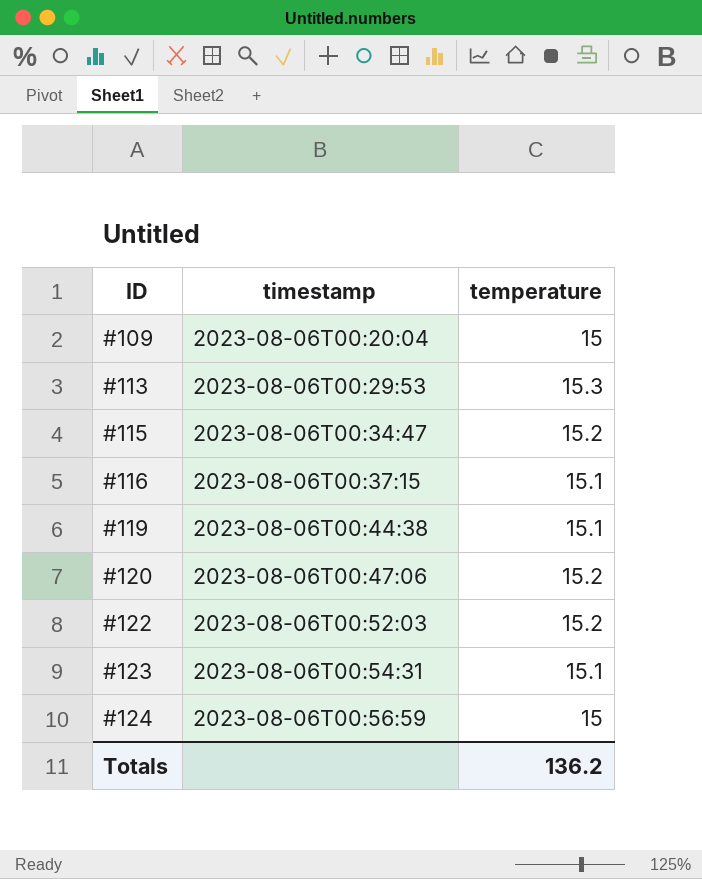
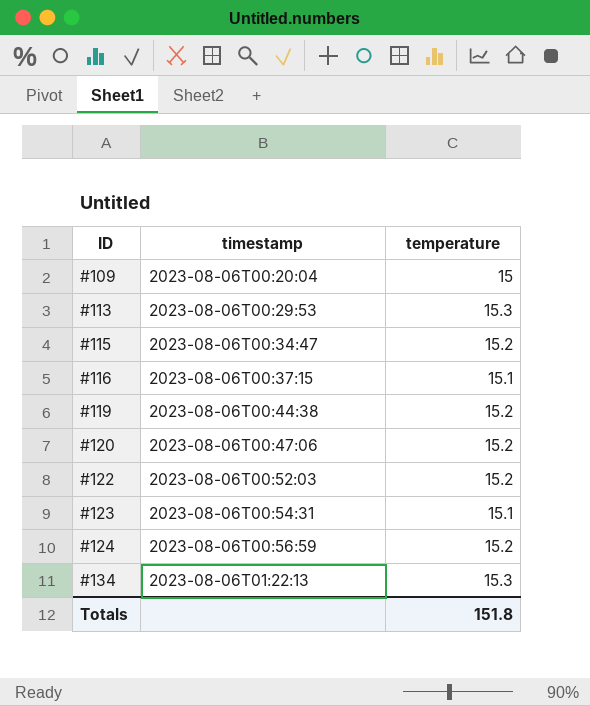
#119 | temperature: 15.1 -> 15.2
#124 | temperature: 15 -> 15.2
row #134: none -> 2023-08-06T01:22:13 | 15.3
Totals | temperature: 136.2 -> 151.8

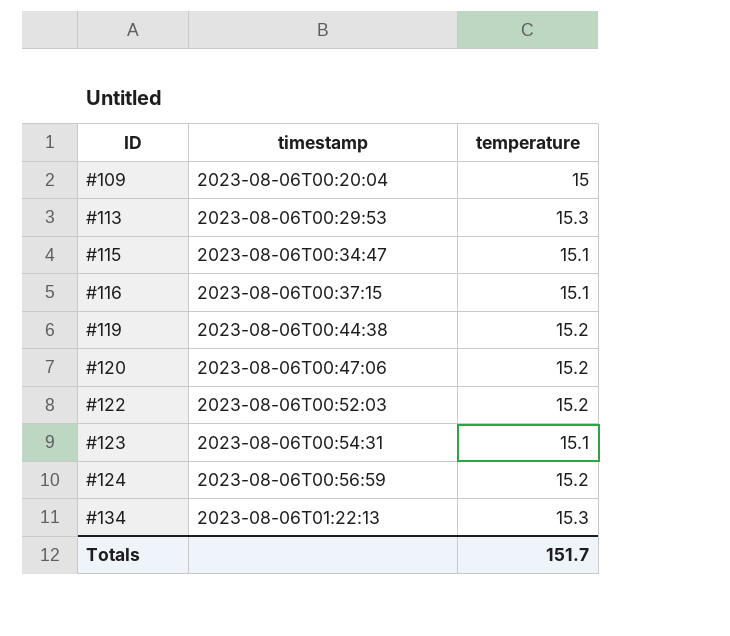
#115 | temperature: 15.2 -> 15.1
Totals | temperature: 151.8 -> 151.7

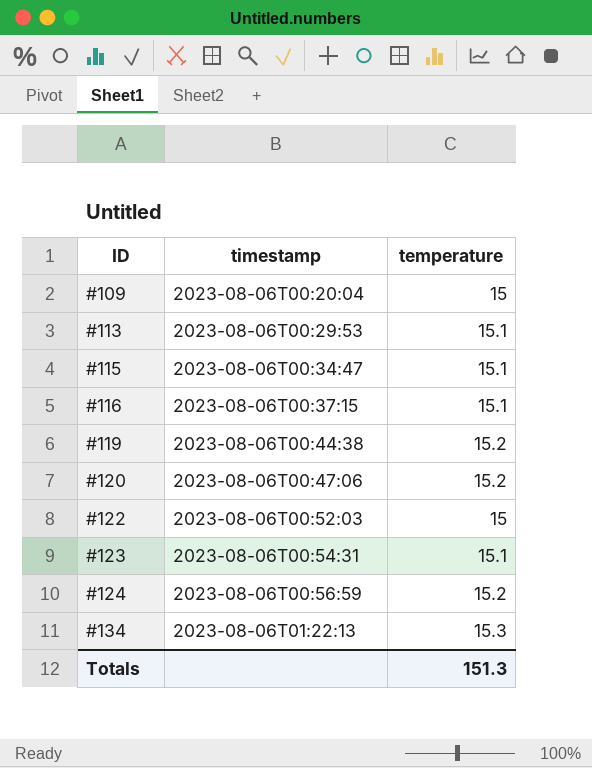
#113 | temperature: 15.3 -> 15.1
#122 | temperature: 15.2 -> 15
Totals | temperature: 151.7 -> 151.3

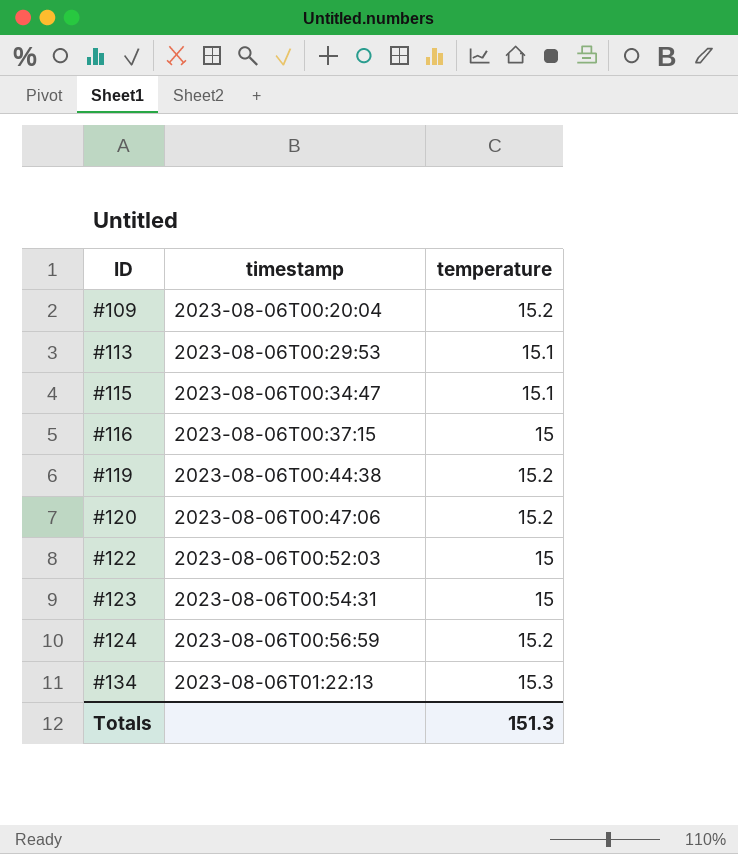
#109 | temperature: 15 -> 15.2
#116 | temperature: 15.1 -> 15
#123 | temperature: 15.1 -> 15

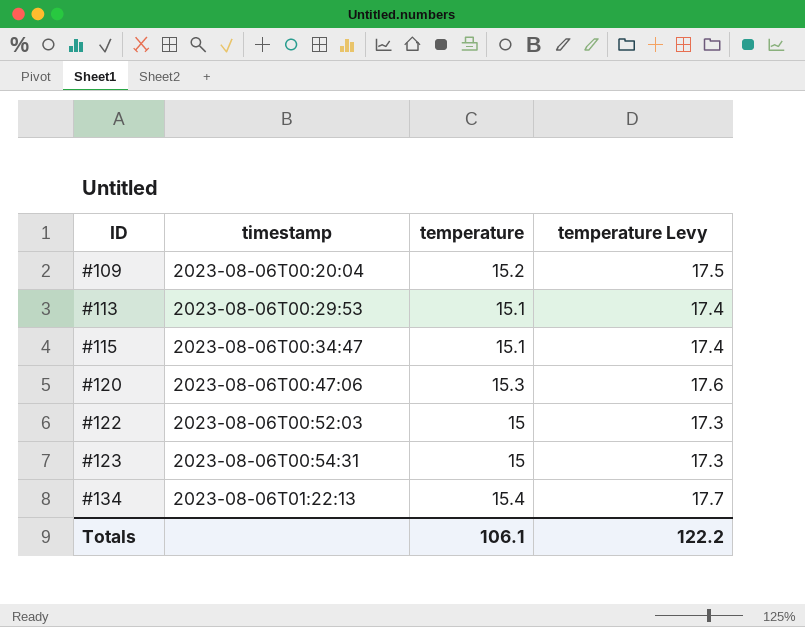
column temperature Levy | formula: none -> [temperature] * 1.15
row #116: 2023-08-06T00:37:15 | 15 -> none
row #119: 2023-08-06T00:44:38 | 15.2 -> none
row #124: 2023-08-06T00:56:59 | 15.2 -> none
#120 | temperature: 15.2 -> 15.3
#134 | temperature: 15.3 -> 15.4
Totals | temperature: 151.3 -> 106.1

